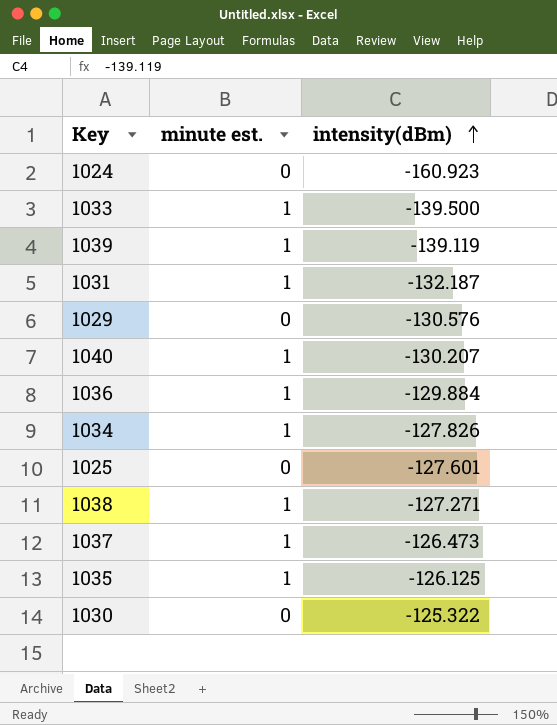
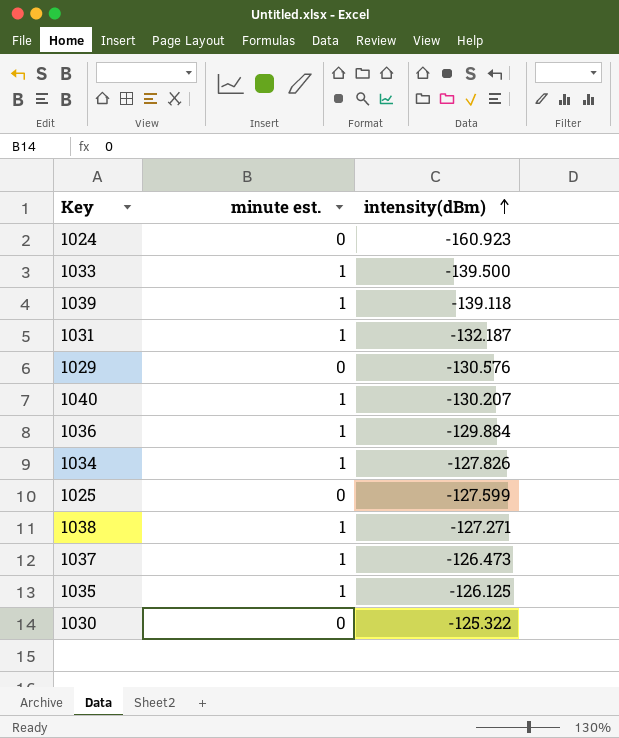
1039 | intensity(dBm): -139.119 -> -139.118
1025 | intensity(dBm): -127.601 -> -127.599

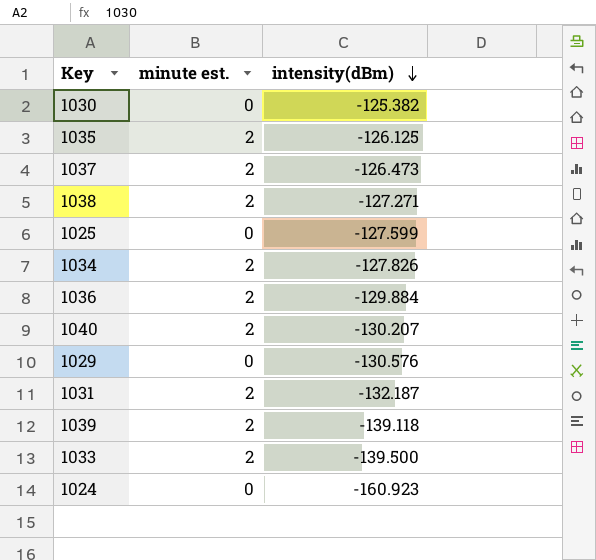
row order: intensity(dBm) ascending -> intensity(dBm) descending
1030 | intensity(dBm): -125.322 -> -125.382
1035 | minute est.: 1 -> 2
1037 | minute est.: 1 -> 2
1038 | minute est.: 1 -> 2
1034 | minute est.: 1 -> 2
1036 | minute est.: 1 -> 2
1040 | minute est.: 1 -> 2
1031 | minute est.: 1 -> 2
1039 | minute est.: 1 -> 2
1033 | minute est.: 1 -> 2

